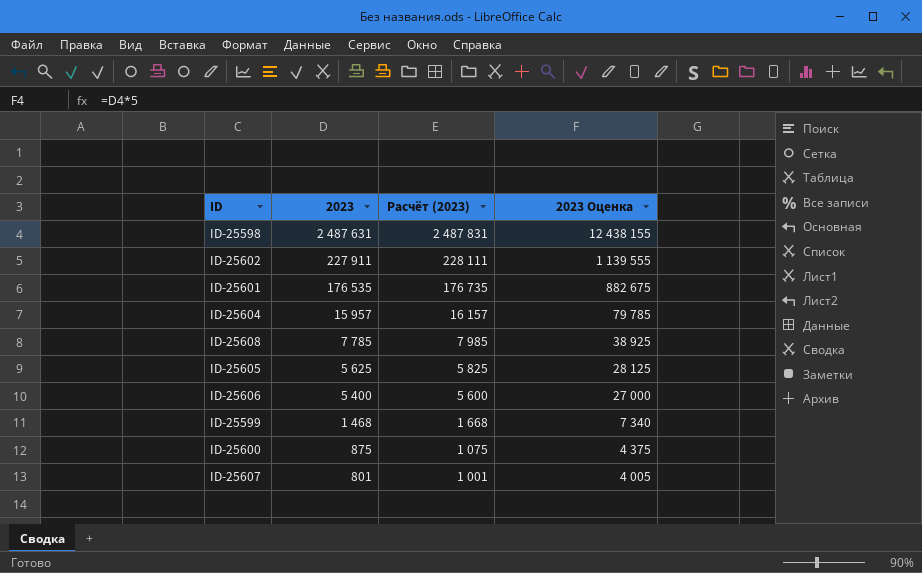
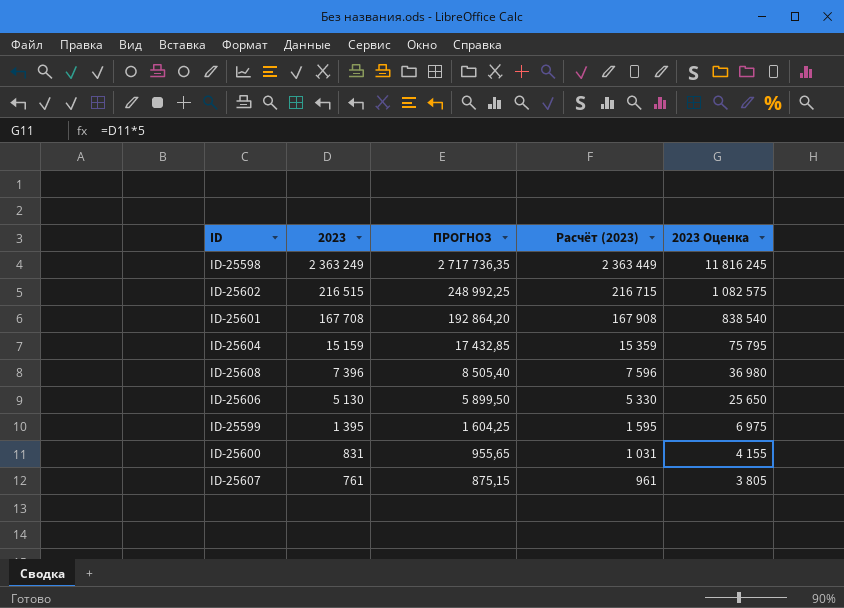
column ПРОГНОЗ | formula: none -> [2023] * 1,15
row ID-25605: 5 625 | 5 825 | 28 125 -> none
ID-25598 | 2023: 2 487 631 -> 2 363 249
ID-25598 | Расчёт (2023): 2 487 831 -> 2 363 449
ID-25598 | 2023 Оценка: 12 438 155 -> 11 816 245
ID-25602 | 2023: 227 911 -> 216 515
ID-25602 | Расчёт (2023): 228 111 -> 216 715
ID-25602 | 2023 Оценка: 1 139 555 -> 1 082 575
ID-25601 | 2023: 176 535 -> 167 708
ID-25601 | Расчёт (2023): 176 735 -> 167 908
ID-25601 | 2023 Оценка: 882 675 -> 838 540
ID-25604 | 2023: 15 957 -> 15 159
ID-25604 | Расчёт (2023): 16 157 -> 15 359
ID-25604 | 2023 Оценка: 79 785 -> 75 795
ID-25608 | 2023: 7 785 -> 7 396
ID-25608 | Расчёт (2023): 7 985 -> 7 596
ID-25608 | 2023 Оценка: 38 925 -> 36 980
ID-25606 | 2023: 5 400 -> 5 130
ID-25606 | Расчёт (2023): 5 600 -> 5 330
ID-25606 | 2023 Оценка: 27 000 -> 25 650
ID-25599 | 2023: 1 468 -> 1 395
ID-25599 | Расчёт (2023): 1 668 -> 1 595
ID-25599 | 2023 Оценка: 7 340 -> 6 975
ID-25600 | 2023: 875 -> 831
ID-25600 | Расчёт (2023): 1 075 -> 1 031
ID-25600 | 2023 Оценка: 4 375 -> 4 155
ID-25607 | 2023: 801 -> 761
ID-25607 | Расчёт (2023): 1 001 -> 961
ID-25607 | 2023 Оценка: 4 005 -> 3 805

